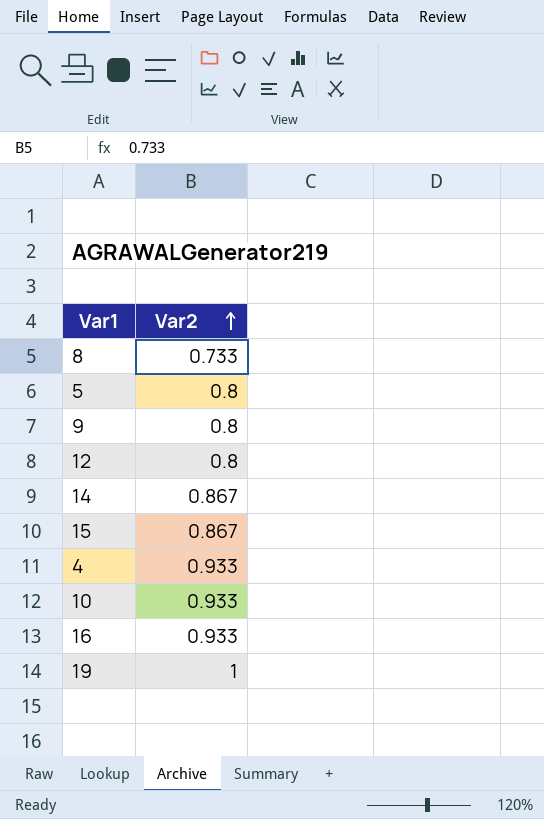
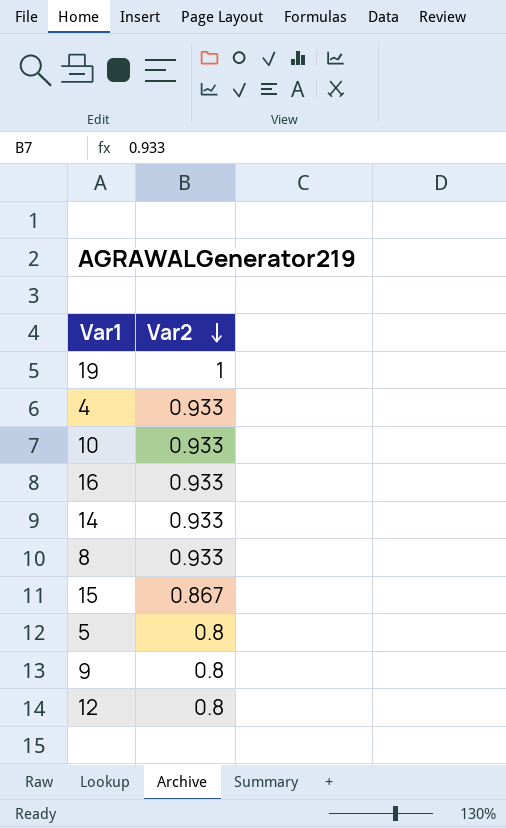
row order: Var2 ascending -> Var2 descending
14 | Var2: 0.867 -> 0.933
8 | Var2: 0.733 -> 0.933

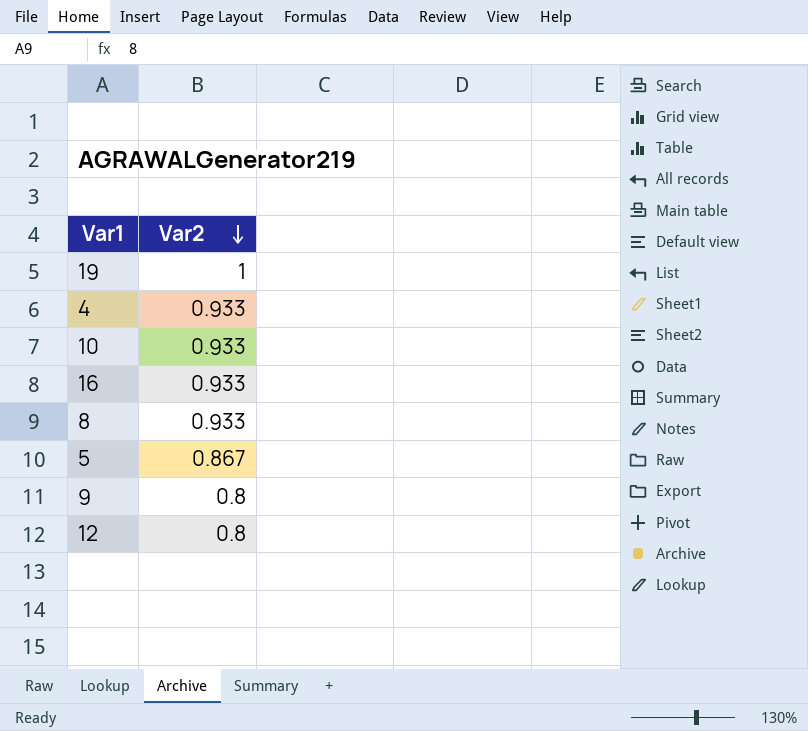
row 14: 0.933 -> none
row 15: 0.867 -> none
5 | Var2: 0.8 -> 0.867

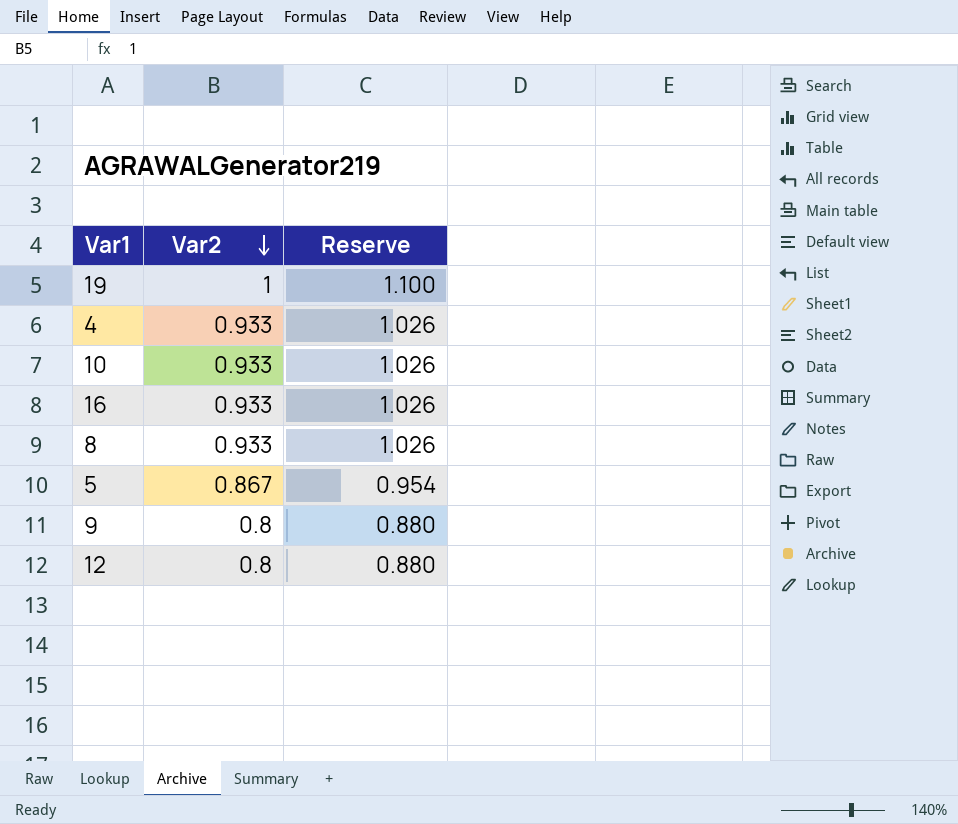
column Reserve | formula: none -> [Var2] * 1.1

